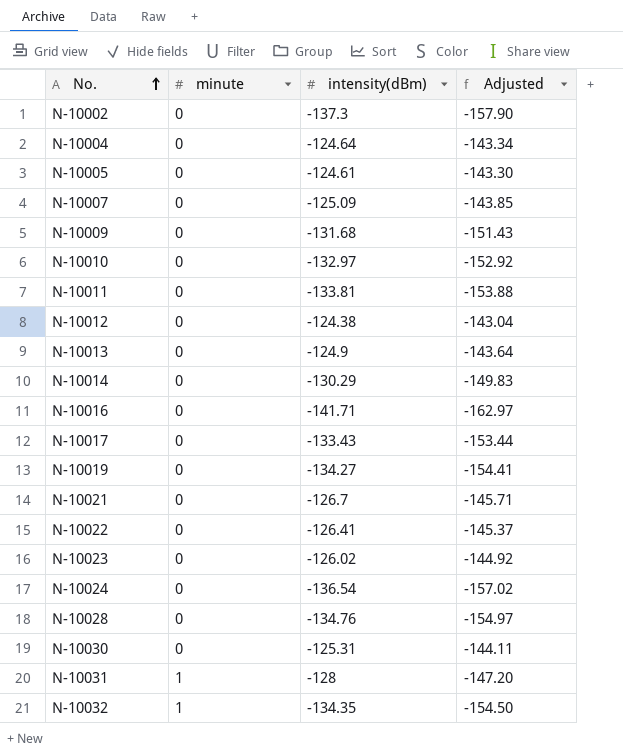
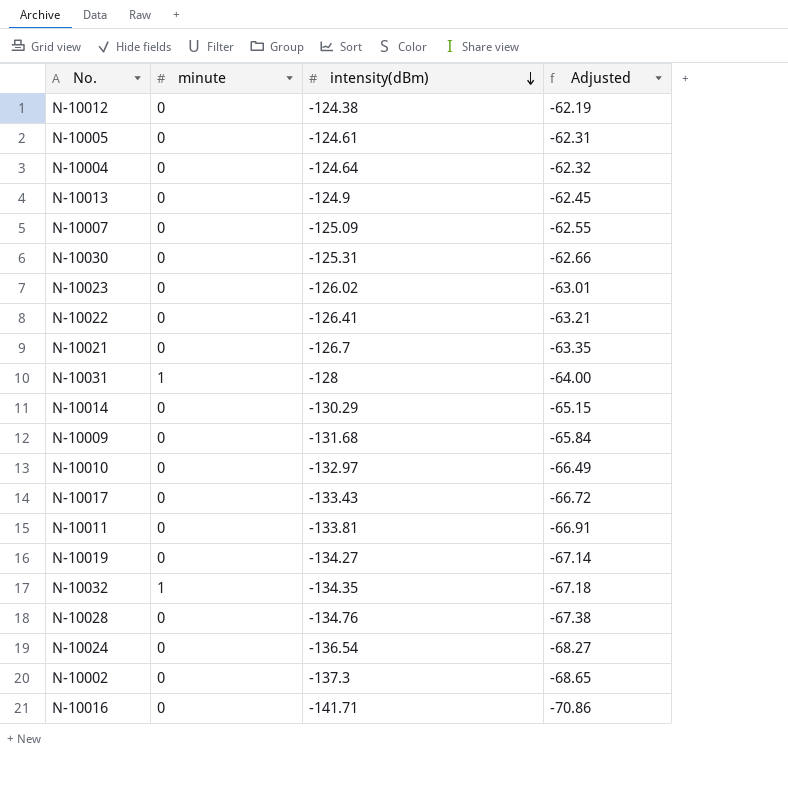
row order: No. ascending -> intensity(dBm) descending
column Adjusted | formula: [intensity(dBm)] * 1.15 -> [intensity(dBm)] * 0.5

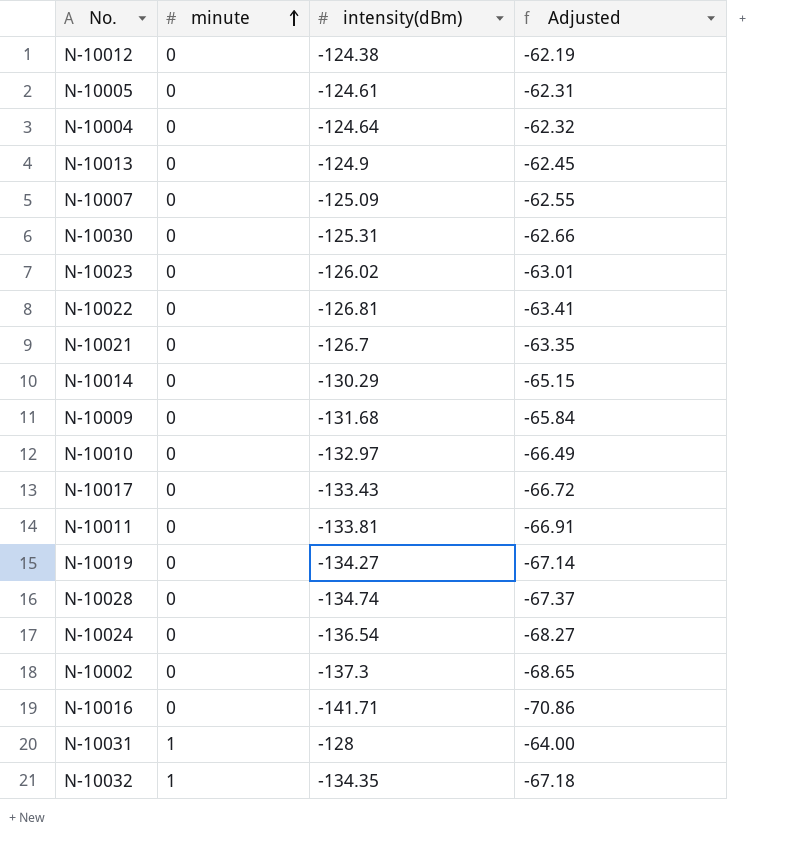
row order: intensity(dBm) descending -> minute ascending
N-10022 | intensity(dBm): -126.41 -> -126.81
N-10022 | Adjusted: -63.21 -> -63.41
N-10028 | intensity(dBm): -134.76 -> -134.74
N-10028 | Adjusted: -67.38 -> -67.37

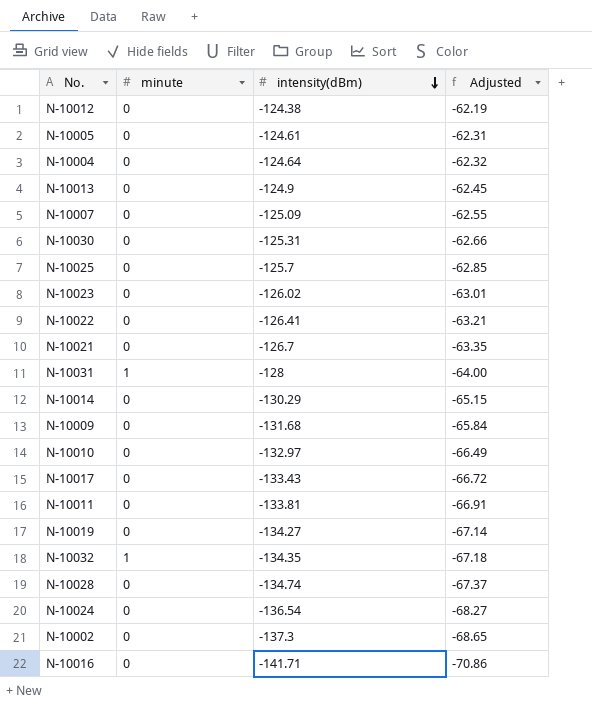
row order: minute ascending -> intensity(dBm) descending
row N-10025: none -> 0 | -125.7 | -62.85
N-10022 | intensity(dBm): -126.81 -> -126.41
N-10022 | Adjusted: -63.41 -> -63.21

